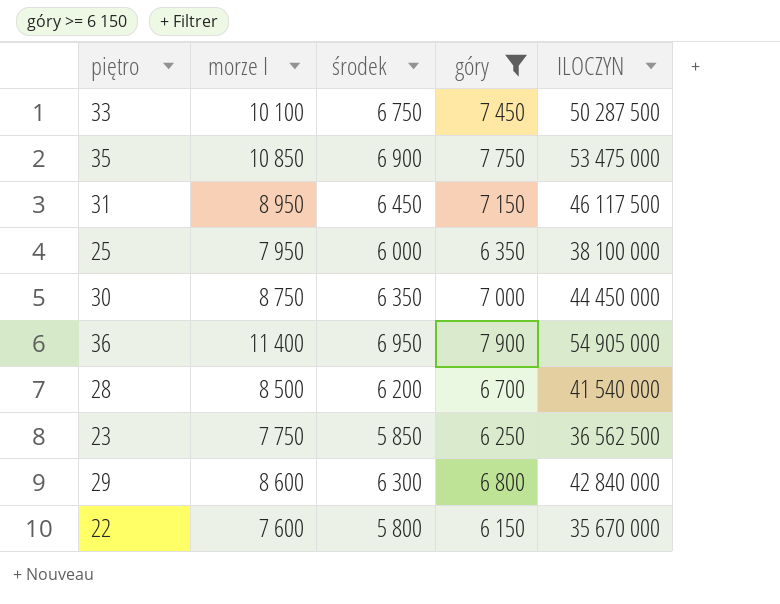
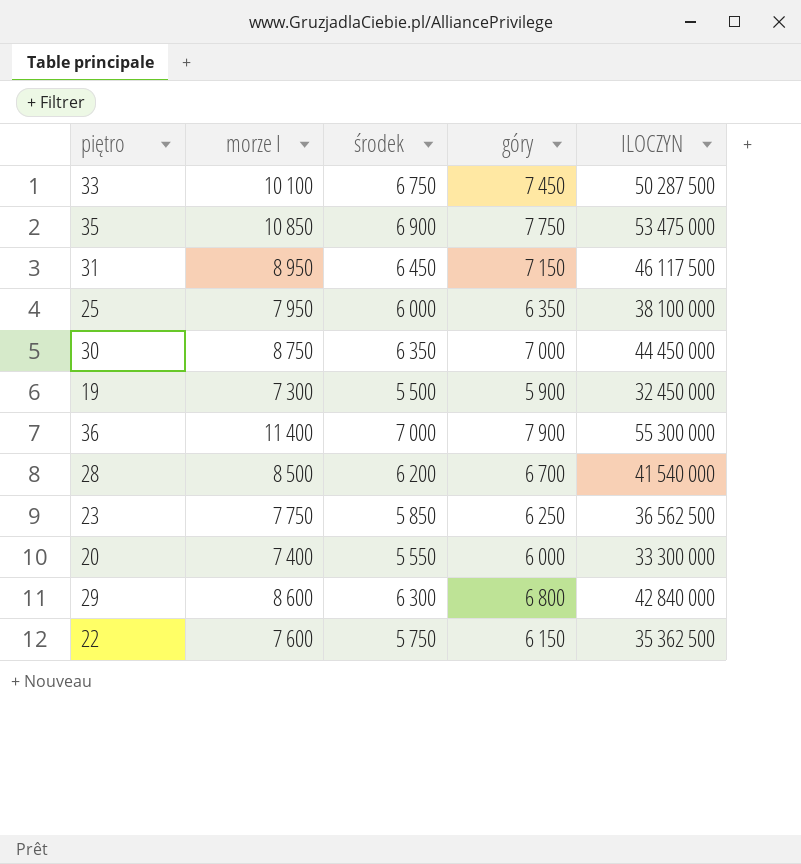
filter: góry >= 6 150 -> none
36 | środek: 6 950 -> 7 000
36 | ILOCZYN: 54 905 000 -> 55 300 000
22 | środek: 5 800 -> 5 750
22 | ILOCZYN: 35 670 000 -> 35 362 500

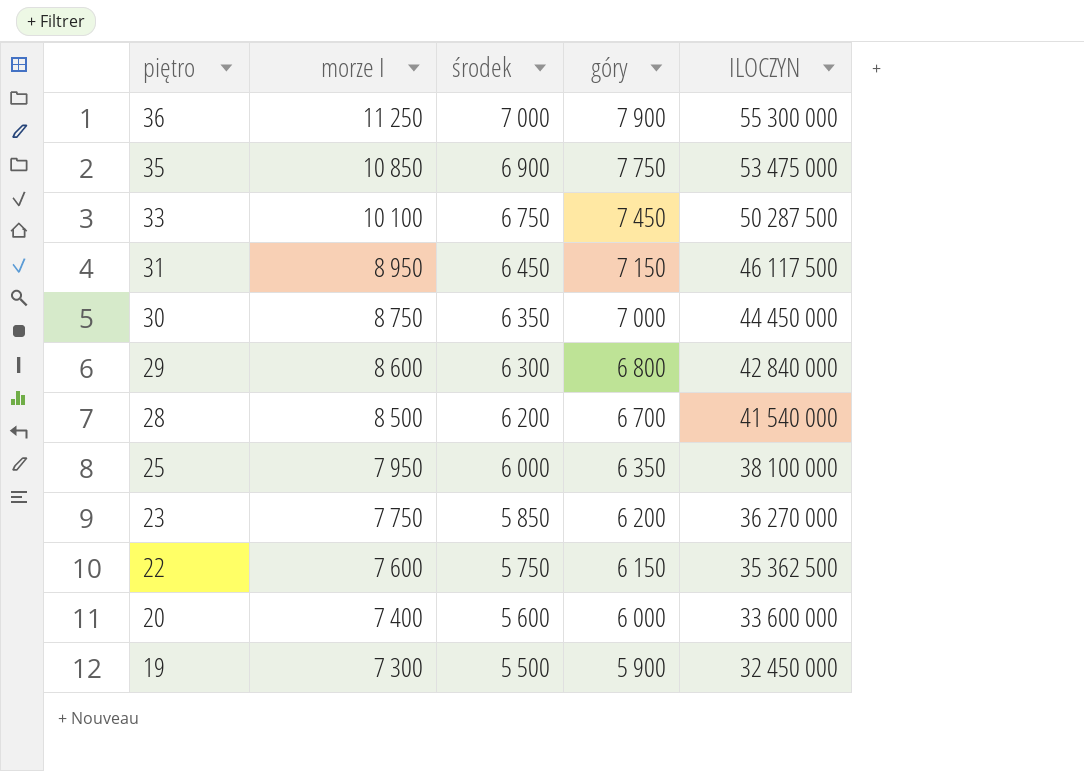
row order: none -> piętro descending
36 | morze I: 11 400 -> 11 250
23 | góry: 6 250 -> 6 200
23 | ILOCZYN: 36 562 500 -> 36 270 000
20 | środek: 5 550 -> 5 600
20 | ILOCZYN: 33 300 000 -> 33 600 000

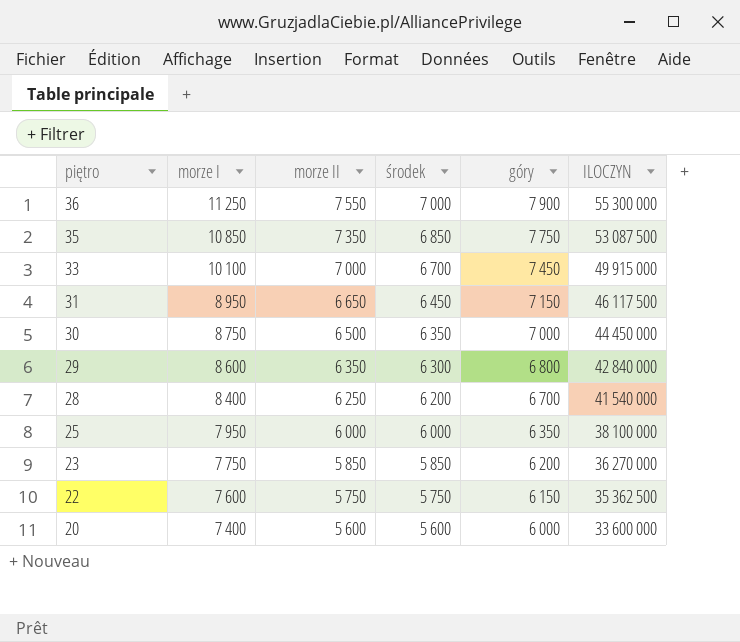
column morze II | position: none -> 3
row 19: 7 300 | 5 500 | 5 900 | 32 450 000 -> none
35 | środek: 6 900 -> 6 850
35 | ILOCZYN: 53 475 000 -> 53 087 500
33 | środek: 6 750 -> 6 700
33 | ILOCZYN: 50 287 500 -> 49 915 000
28 | morze I: 8 500 -> 8 400

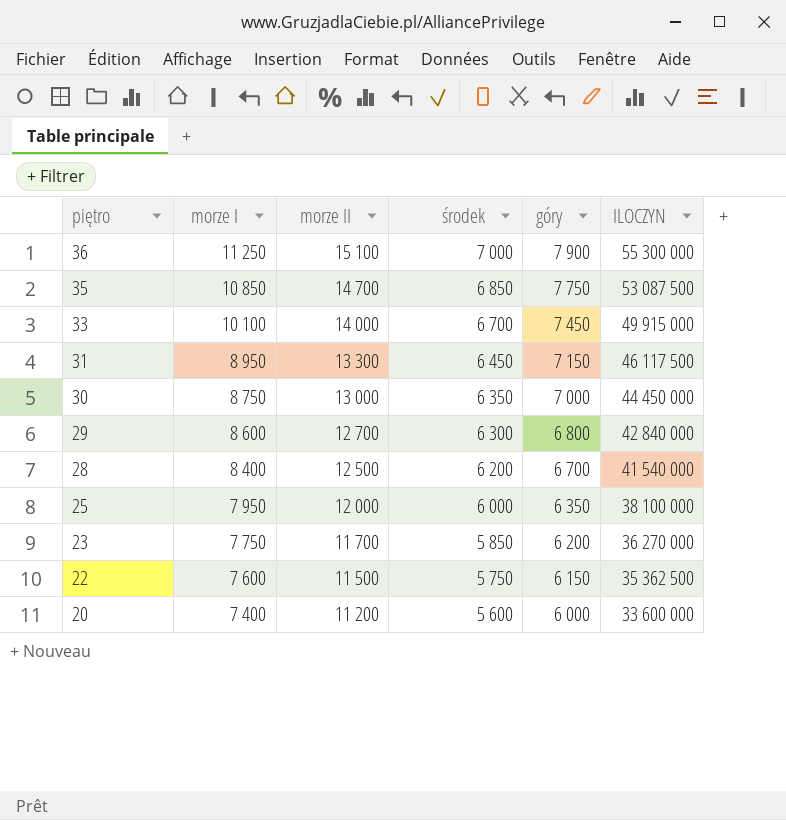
36 | morze II: 7 550 -> 15 100
35 | morze II: 7 350 -> 14 700
33 | morze II: 7 000 -> 14 000
31 | morze II: 6 650 -> 13 300
30 | morze II: 6 500 -> 13 000
29 | morze II: 6 350 -> 12 700
28 | morze II: 6 250 -> 12 500
25 | morze II: 6 000 -> 12 000
23 | morze II: 5 850 -> 11 700
22 | morze II: 5 750 -> 11 500
20 | morze II: 5 600 -> 11 200

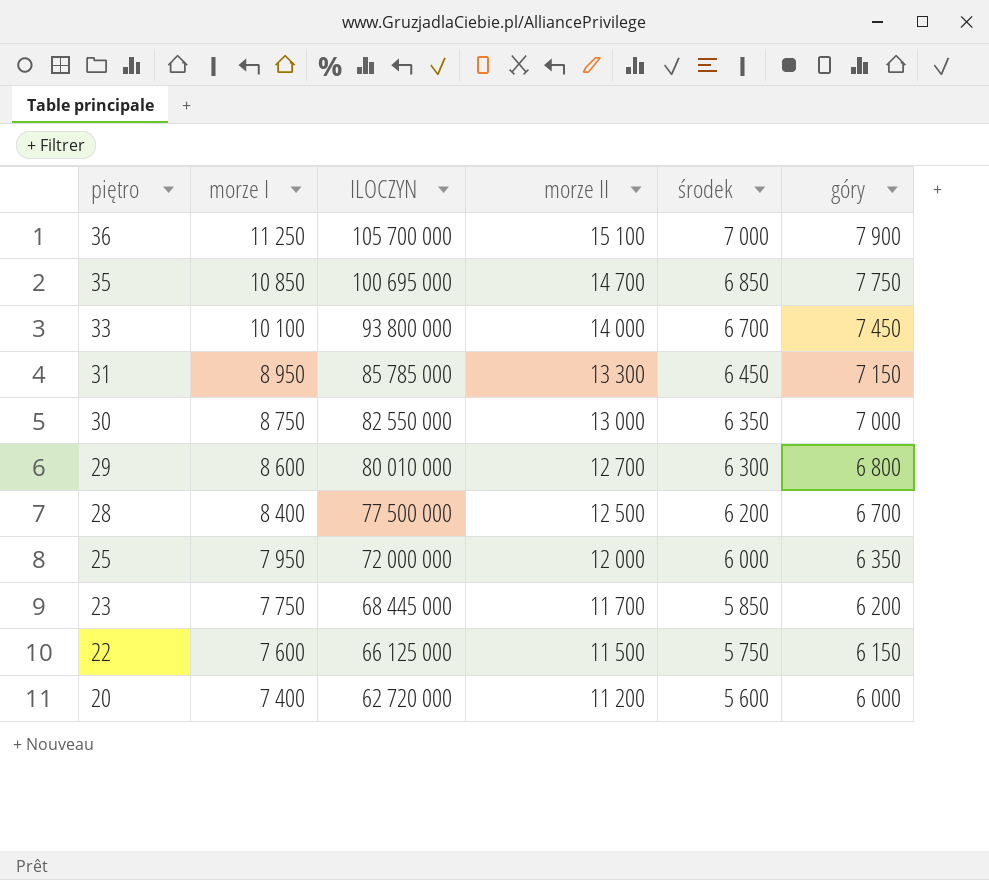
column ILOCZYN | formula: [środek] * [góry] -> [morze II] * [środek]
column ILOCZYN | position: 6 -> 3

